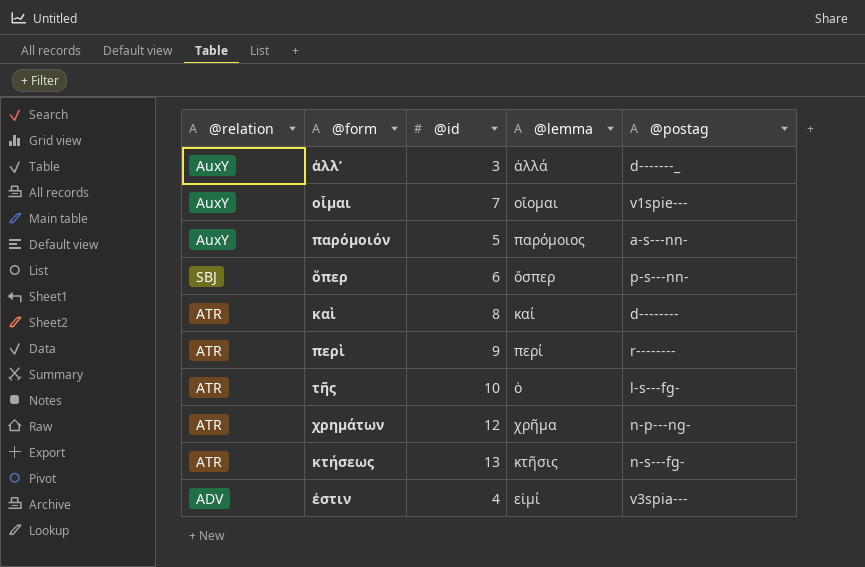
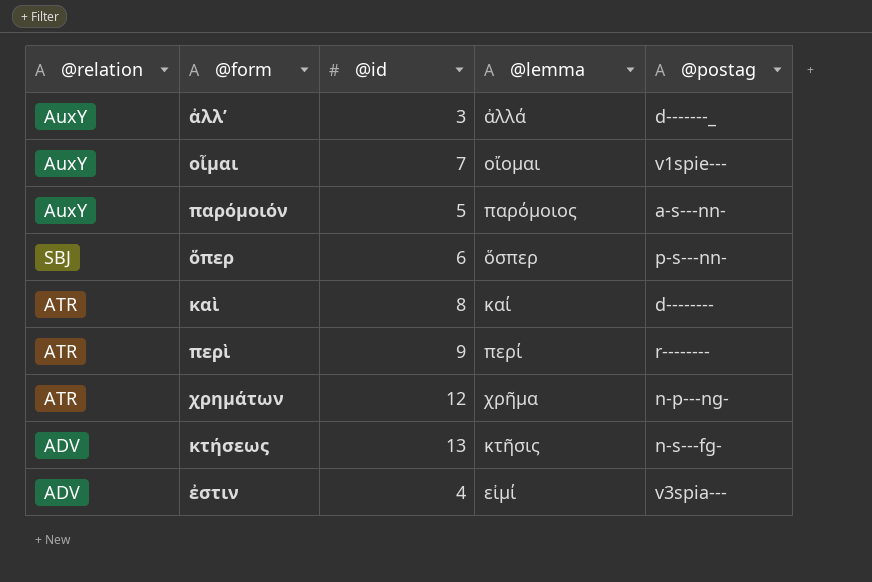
row τῆς: ATR | 10 | ὁ | l-s---fg- -> none
κτήσεως | @relation: ATR -> ADV

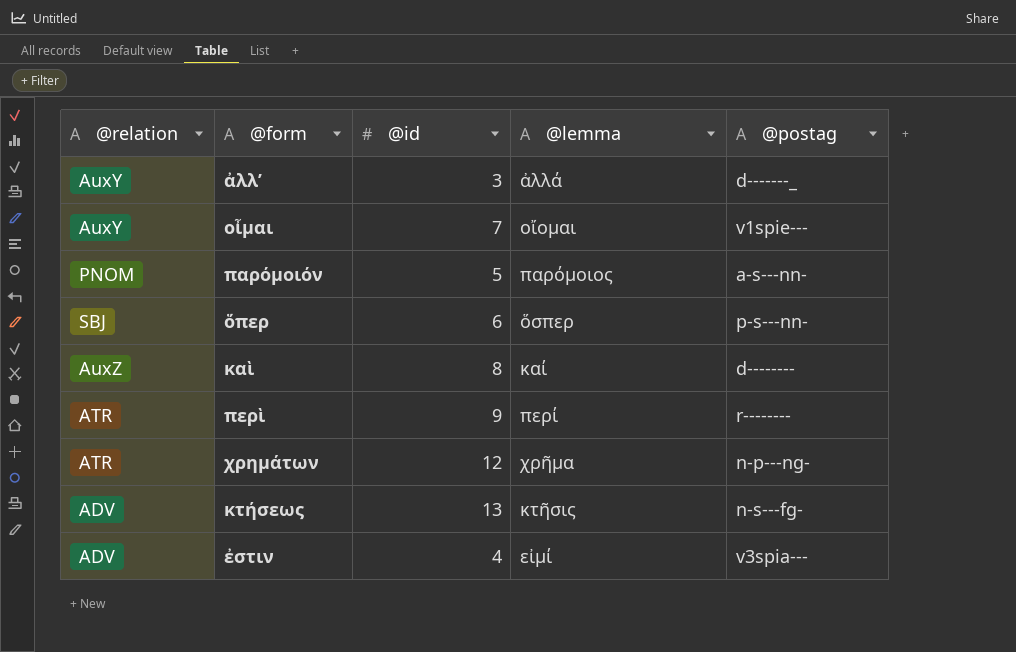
παρόμοιόν | @relation: AuxY -> PNOM
καὶ | @relation: ATR -> AuxZ

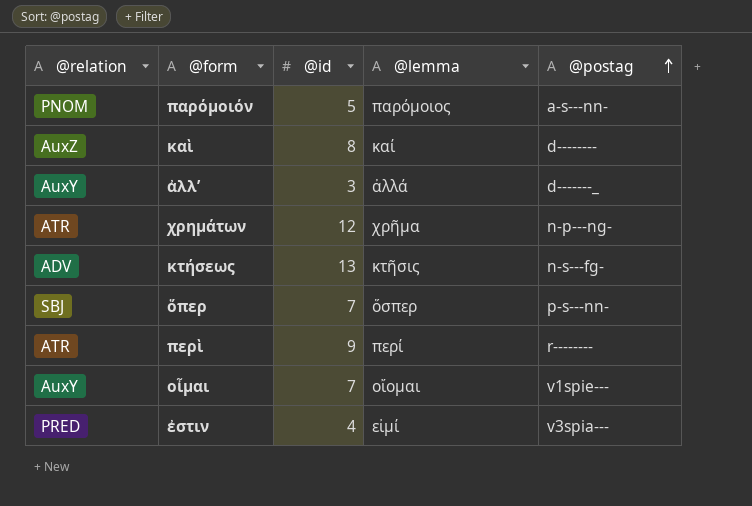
row order: none -> @postag ascending
ὅπερ | @id: 6 -> 7
ἐστιν | @relation: ADV -> PRED

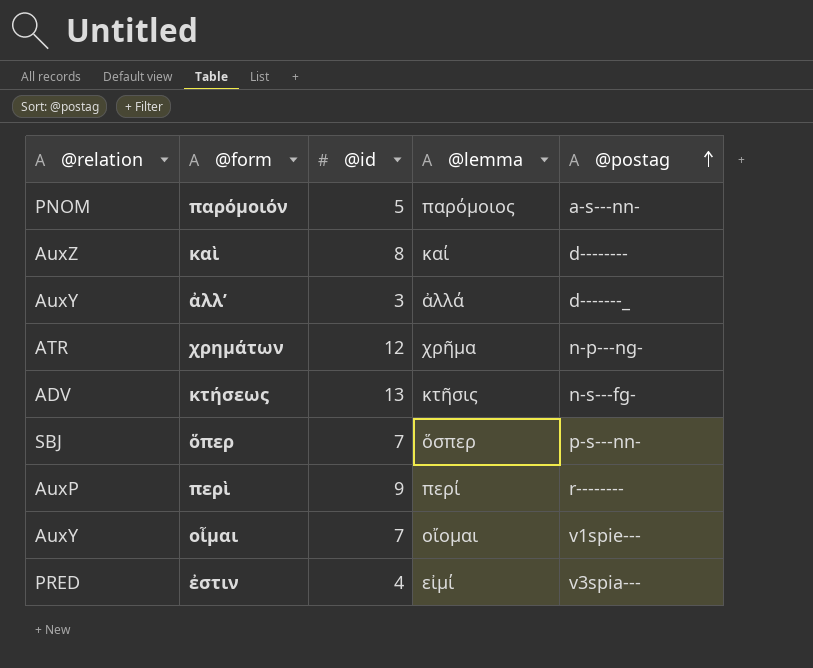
περὶ | @relation: ATR -> AuxP

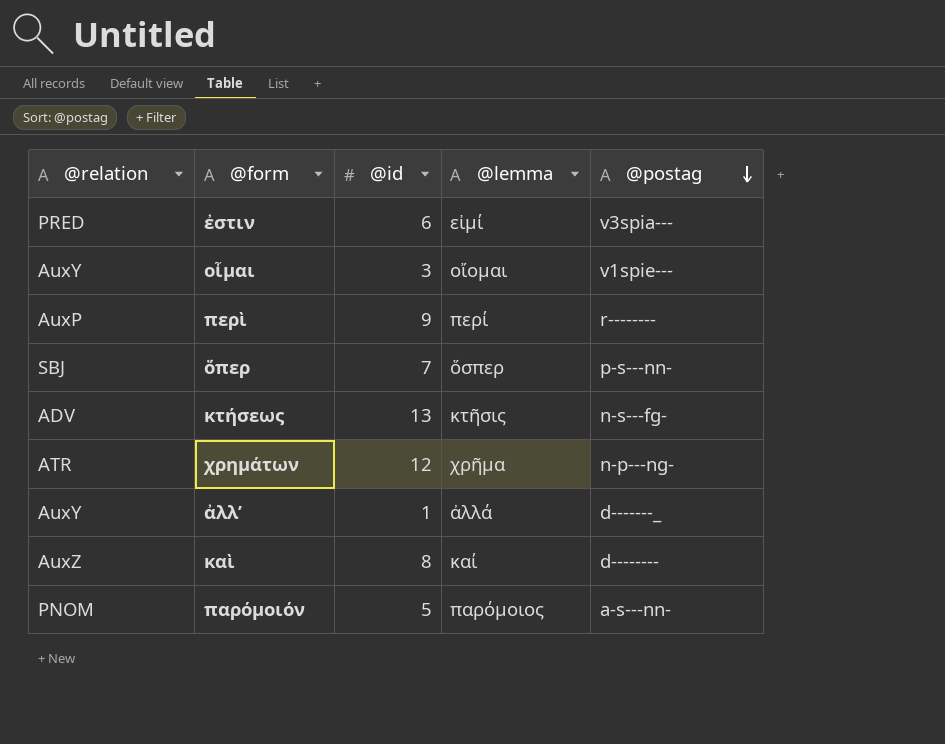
row order: @postag ascending -> @postag descending
ἐστιν | @id: 4 -> 6
οἶμαι | @id: 7 -> 3
ἀλλ’ | @id: 3 -> 1

